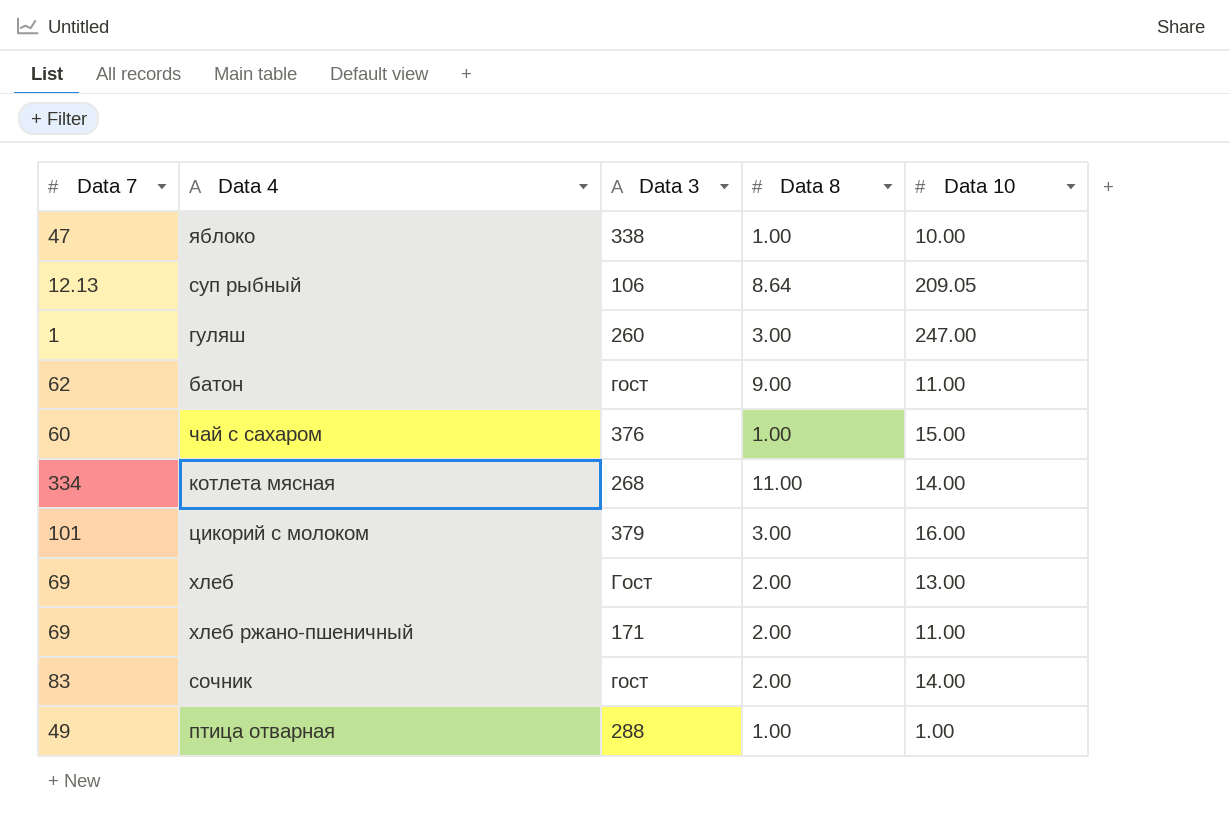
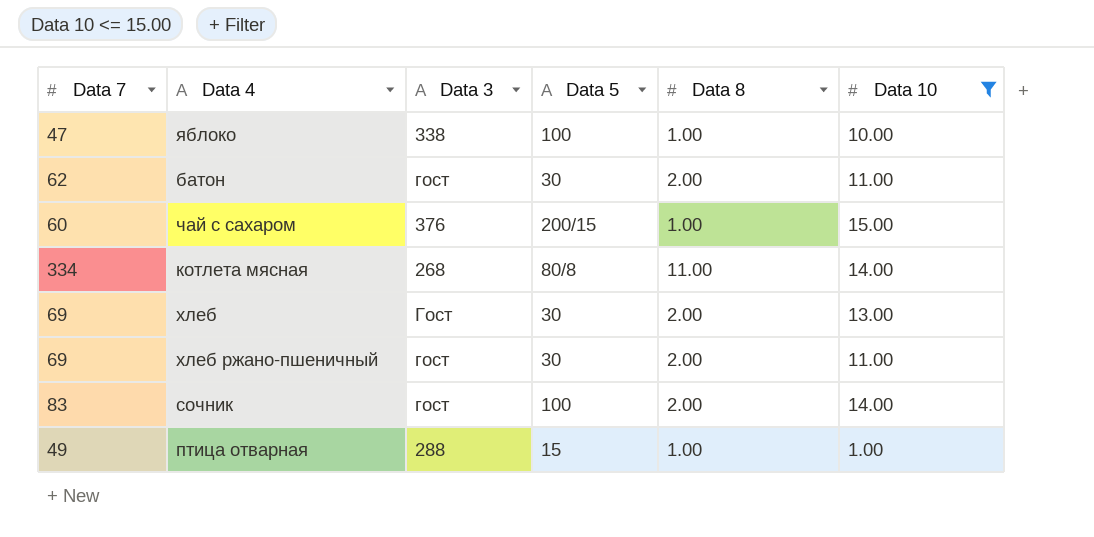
filter: none -> Data 10 <= 15.00
column Data 5 | position: none -> 4
батон | Data 8: 9.00 -> 2.00
хлеб ржано-пшеничный | Data 3: 171 -> гост

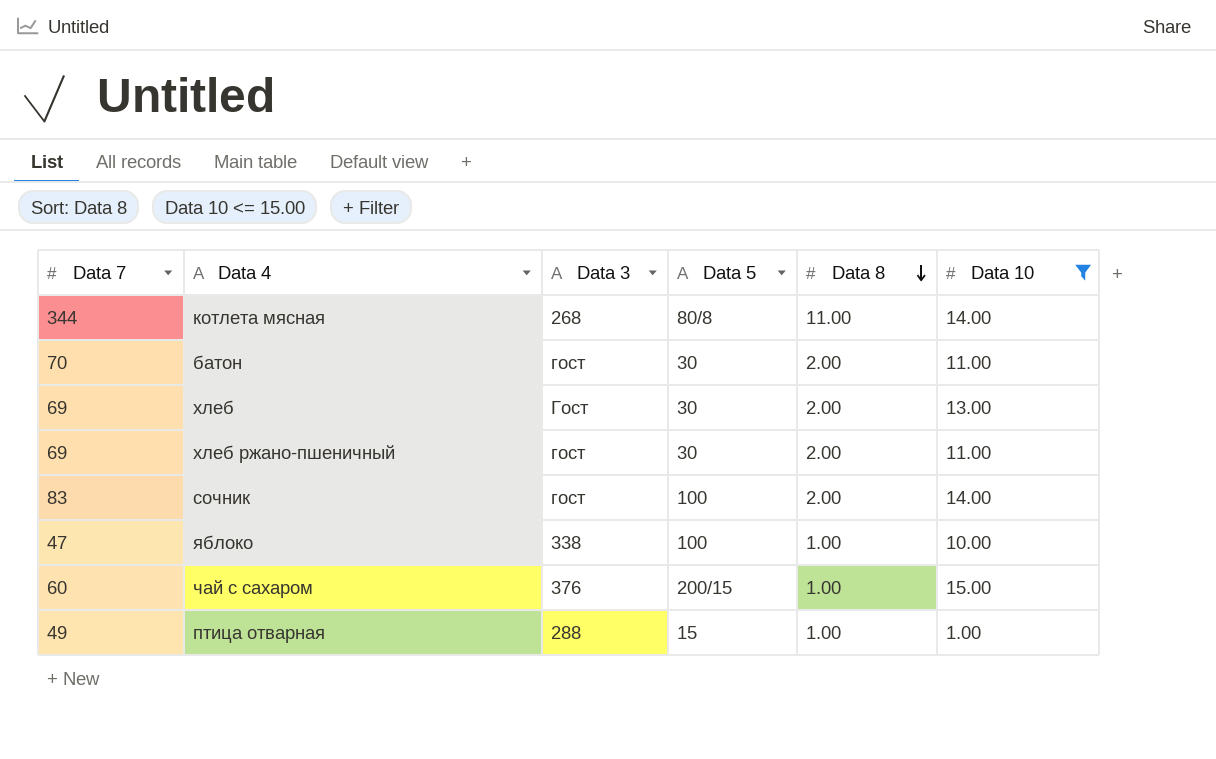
row order: none -> Data 8 descending
котлета мясная | Data 7: 334 -> 344
батон | Data 7: 62 -> 70

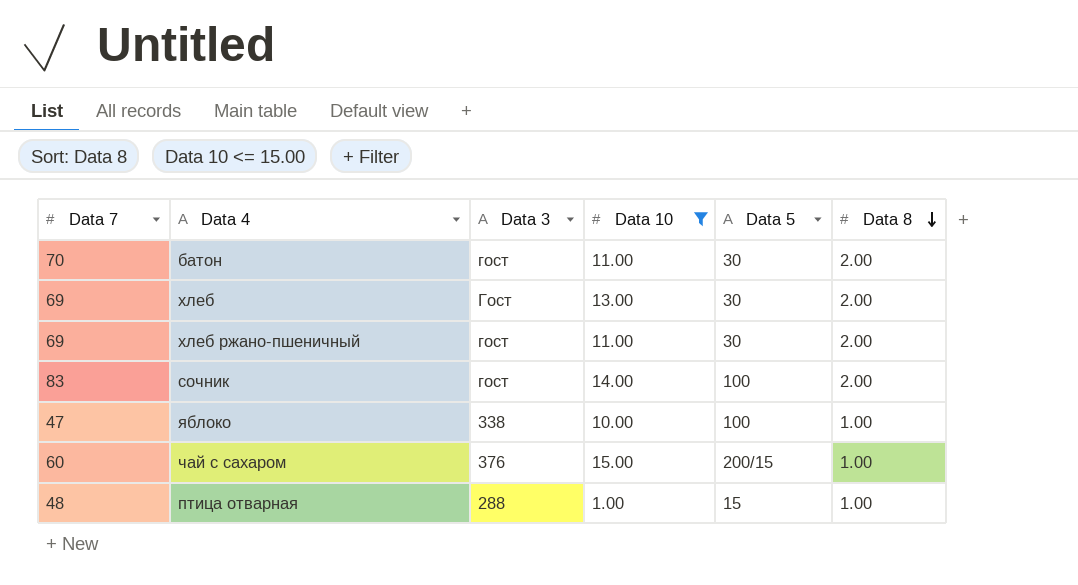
column Data 10 | position: 6 -> 4
row котлета мясная: 344 | 268 | 80/8 | 11.00 | 14.00 -> none
птица отварная | Data 7: 49 -> 48

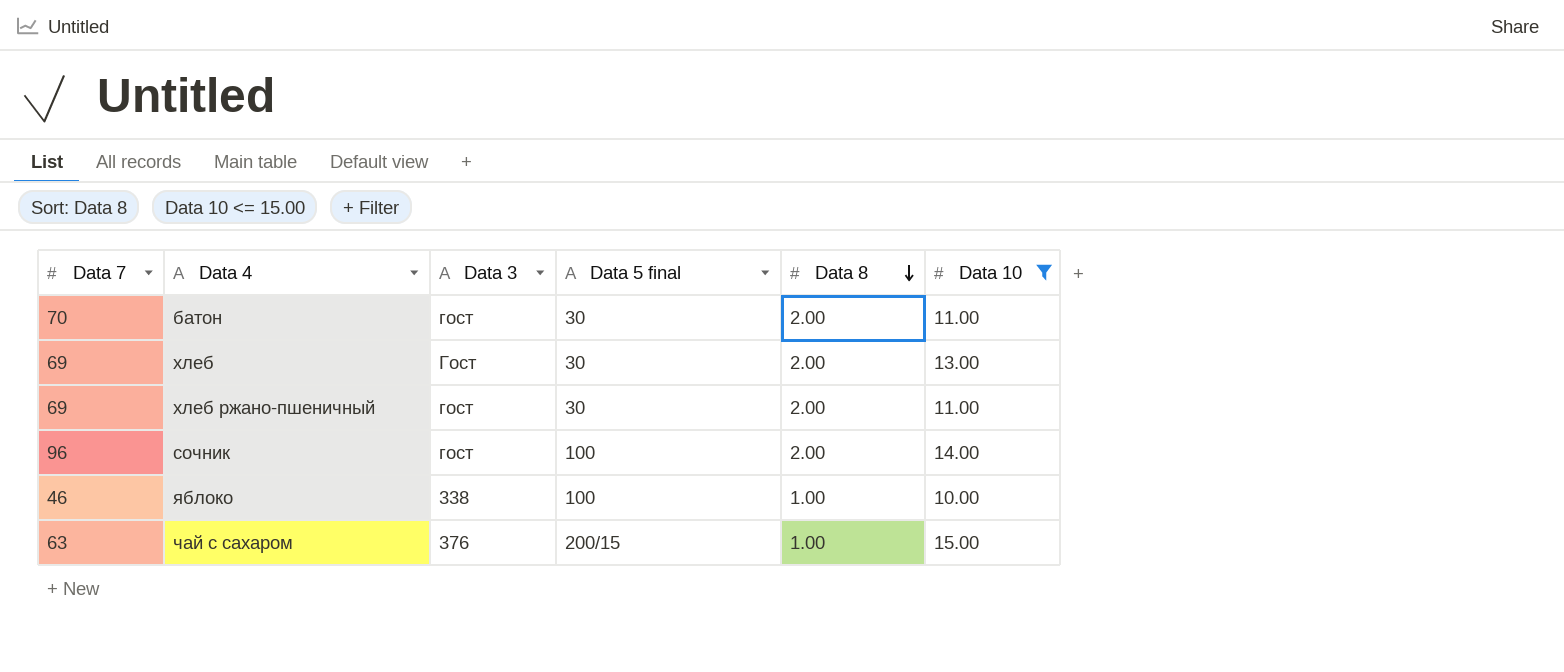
column name: Data 5 -> Data 5 final
column Data 10 | position: 4 -> 6
row птица отварная: 48 | 288 | 1.00 | 15 | 1.00 -> none
сочник | Data 7: 83 -> 96
яблоко | Data 7: 47 -> 46
чай с сахаром | Data 7: 60 -> 63

